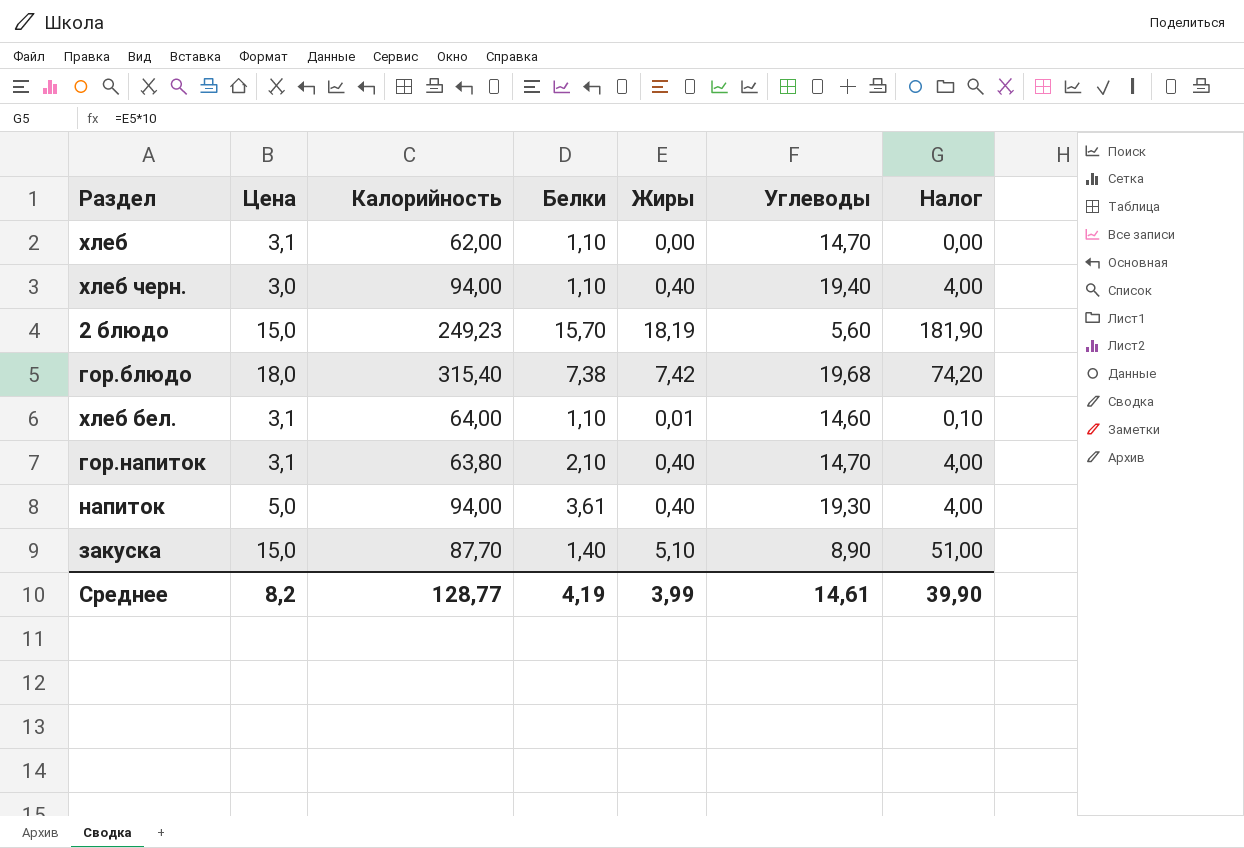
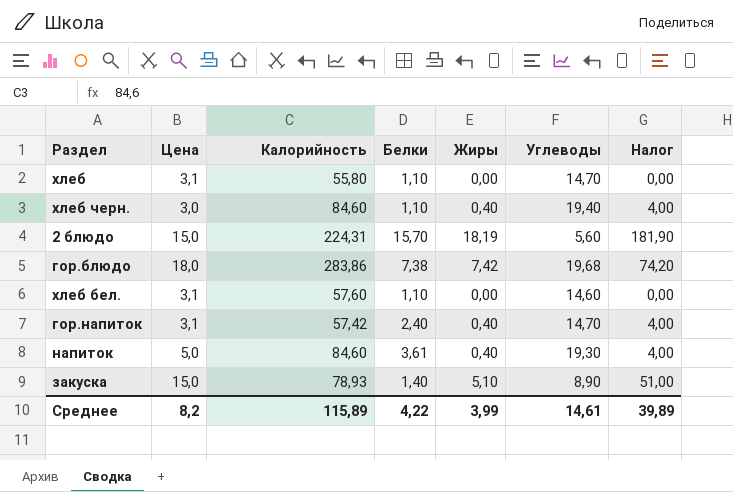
хлеб | Калорийность: 62,00 -> 55,80
хлеб черн. | Калорийность: 94,00 -> 84,60
2 блюдо | Калорийность: 249,23 -> 224,31
гор.блюдо | Калорийность: 315,40 -> 283,86
хлеб бел. | Калорийность: 64,00 -> 57,60
хлеб бел. | Жиры: 0,01 -> 0,00
хлеб бел. | Налог: 0,10 -> 0,00
гор.напиток | Калорийность: 63,80 -> 57,42
гор.напиток | Белки: 2,10 -> 2,40
напиток | Калорийность: 94,00 -> 84,60
закуска | Калорийность: 87,70 -> 78,93
Среднее | Калорийность: 128,77 -> 115,89
Среднее | Белки: 4,19 -> 4,22
Среднее | Налог: 39,90 -> 39,89

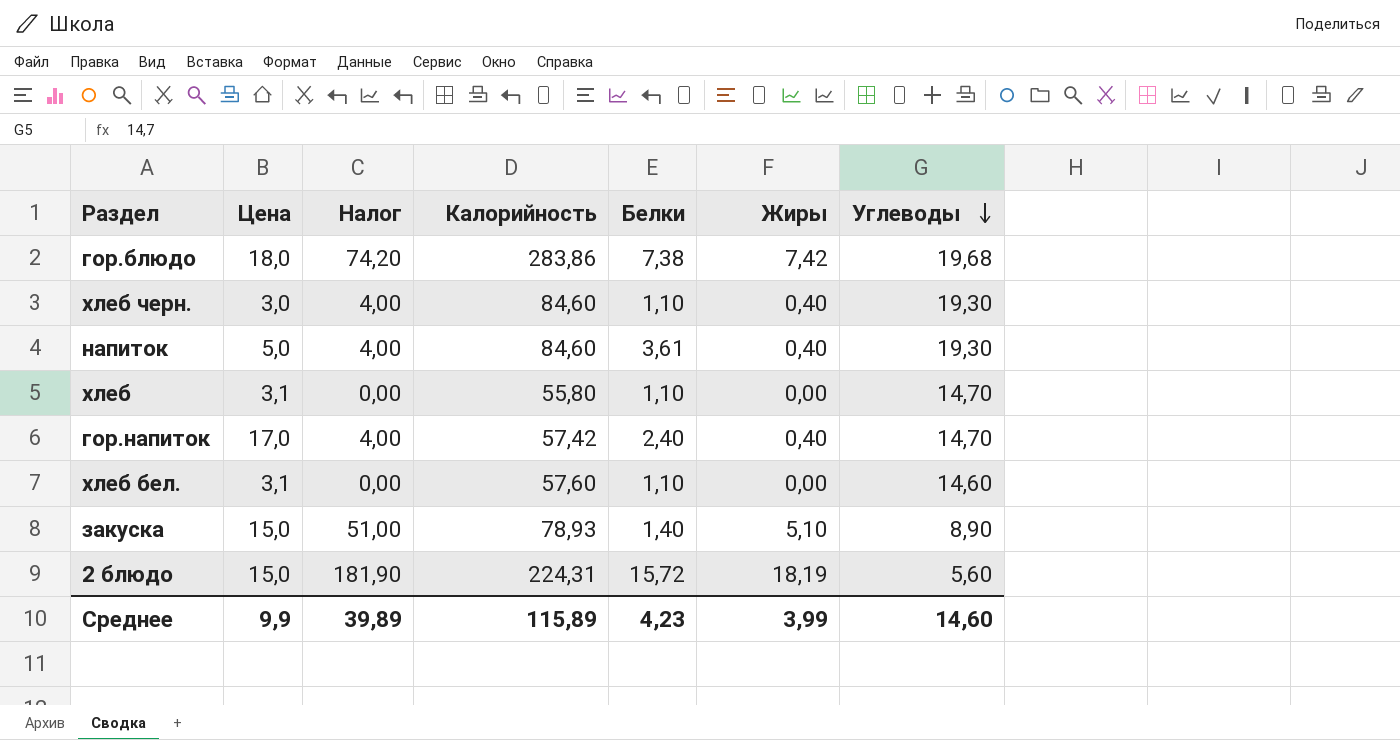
row order: none -> Углеводы descending
column Налог | position: 7 -> 3
хлеб черн. | Углеводы: 19,40 -> 19,30
гор.напиток | Цена: 3,1 -> 17,0
2 блюдо | Белки: 15,70 -> 15,72
Среднее | Цена: 8,2 -> 9,9
Среднее | Белки: 4,22 -> 4,23
Среднее | Углеводы: 14,61 -> 14,60

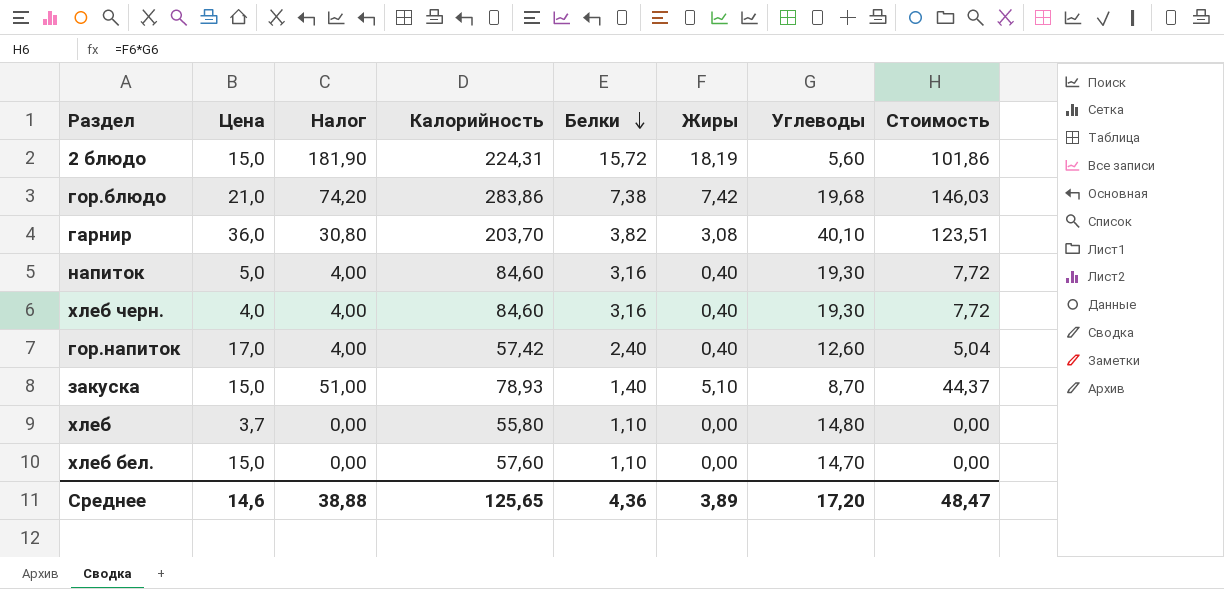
row order: Углеводы descending -> Белки descending
column Стоимость | formula: none -> [Жиры] * [Углеводы]
гор.блюдо | Цена: 18,0 -> 21,0
row гарнир: none -> 36,0 | 30,80 | 203,70 | 3,82 | 3,08 | 40,10 | 123,51
напиток | Белки: 3,61 -> 3,16
хлеб черн. | Цена: 3,0 -> 4,0
хлеб черн. | Белки: 1,10 -> 3,16
гор.напиток | Углеводы: 14,70 -> 12,60
закуска | Углеводы: 8,90 -> 8,70
хлеб | Цена: 3,1 -> 3,7
хлеб | Углеводы: 14,70 -> 14,80
хлеб бел. | Цена: 3,1 -> 15,0
хлеб бел. | Углеводы: 14,60 -> 14,70
Среднее | Цена: 9,9 -> 14,6
Среднее | Налог: 39,89 -> 38,88
Среднее | Калорийность: 115,89 -> 125,65
Среднее | Белки: 4,23 -> 4,36
Среднее | Жиры: 3,99 -> 3,89
Среднее | Углеводы: 14,60 -> 17,20

